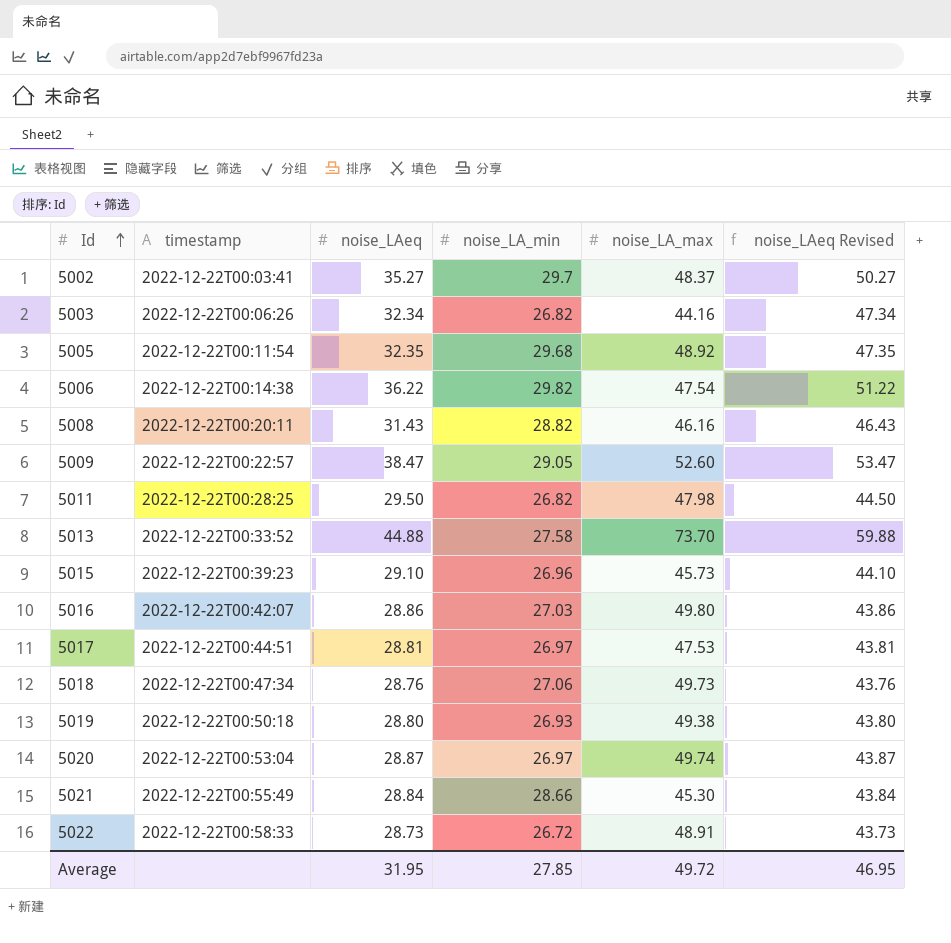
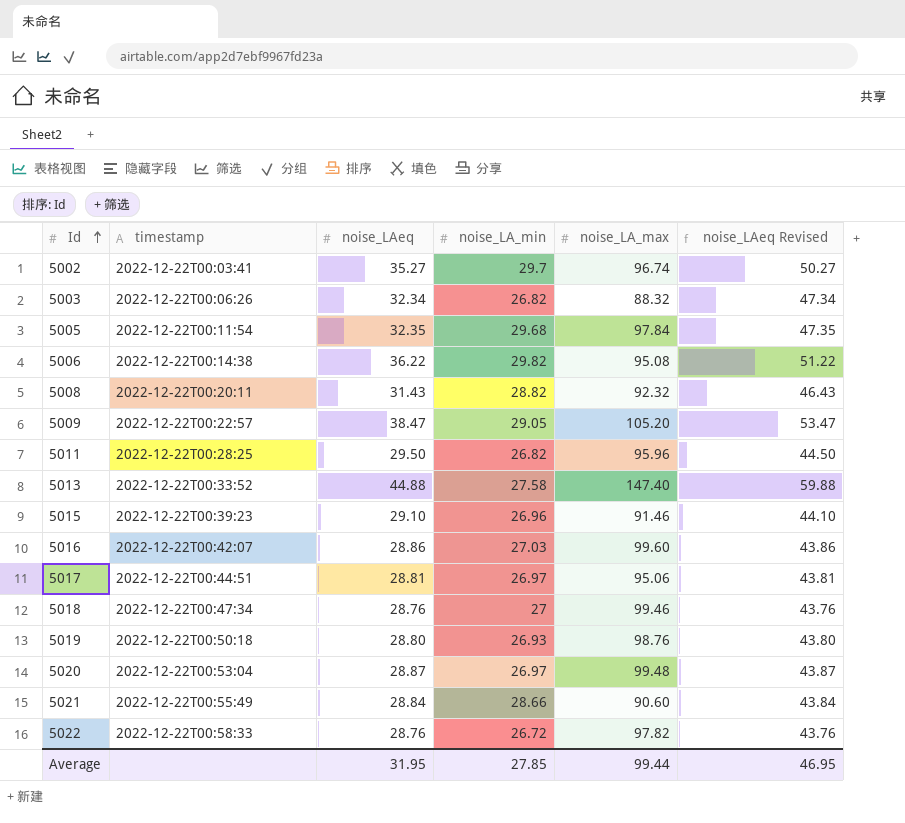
5002 | noise_LA_max: 48.37 -> 96.74
5003 | noise_LA_max: 44.16 -> 88.32
5005 | noise_LA_max: 48.92 -> 97.84
5006 | noise_LA_max: 47.54 -> 95.08
5008 | noise_LA_max: 46.16 -> 92.32
5009 | noise_LA_max: 52.60 -> 105.20
5011 | noise_LA_max: 47.98 -> 95.96
5013 | noise_LA_max: 73.70 -> 147.40
5015 | noise_LA_max: 45.73 -> 91.46
5016 | noise_LA_max: 49.80 -> 99.60
5017 | noise_LA_max: 47.53 -> 95.06
5018 | noise_LA_min: 27.06 -> 27
5018 | noise_LA_max: 49.73 -> 99.46
5019 | noise_LA_max: 49.38 -> 98.76
5020 | noise_LA_max: 49.74 -> 99.48
5021 | noise_LA_max: 45.30 -> 90.60
5022 | noise_LAeq: 28.73 -> 28.76
5022 | noise_LA_max: 48.91 -> 97.82
5022 | noise_LAeq Revised: 43.73 -> 43.76
Average | noise_LA_max: 49.72 -> 99.44

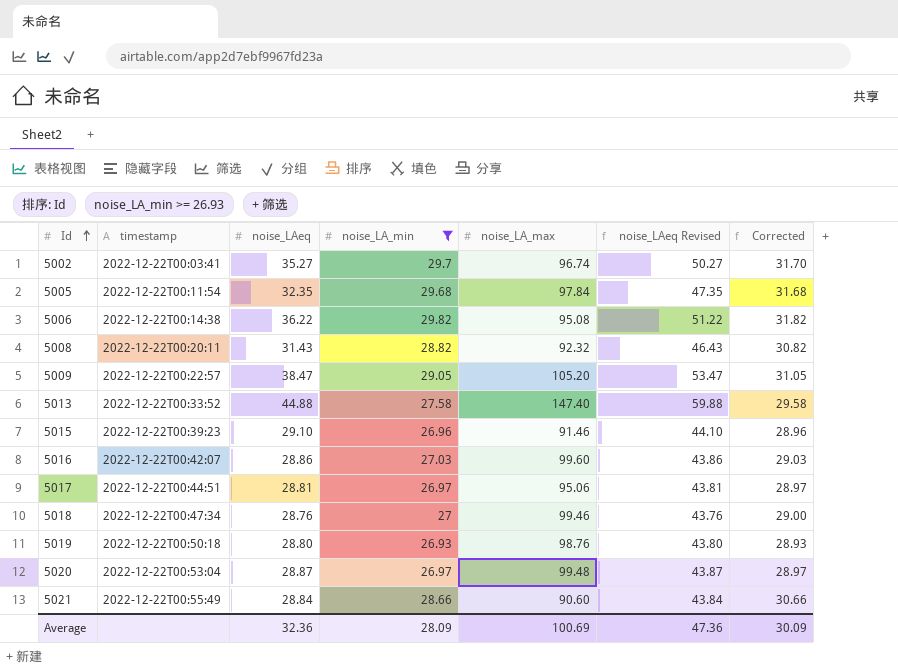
filter: none -> noise_LA_min >= 26.93
column Corrected | formula: none -> [noise_LA_min] + 2
Average | noise_LAeq: 31.95 -> 32.36
Average | noise_LA_min: 27.85 -> 28.09
Average | noise_LA_max: 99.44 -> 100.69
Average | noise_LAeq Revised: 46.95 -> 47.36

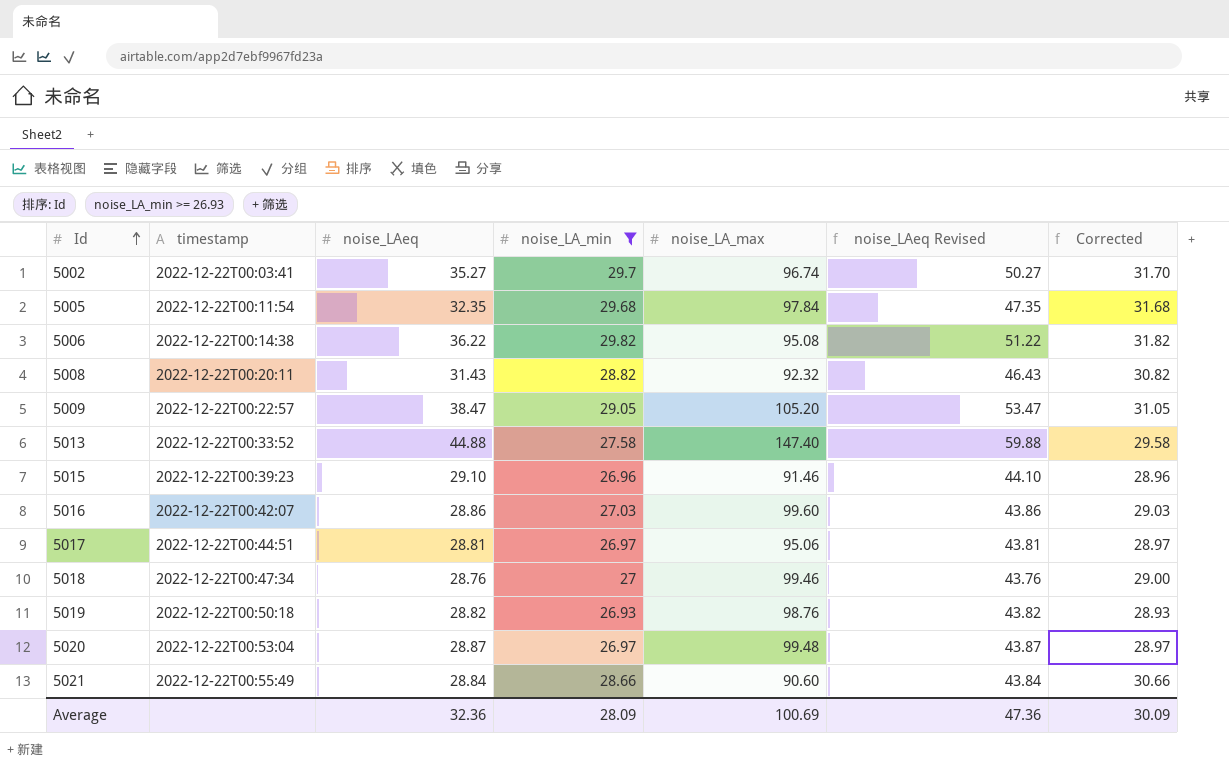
5019 | noise_LAeq: 28.80 -> 28.82
5019 | noise_LAeq Revised: 43.80 -> 43.82

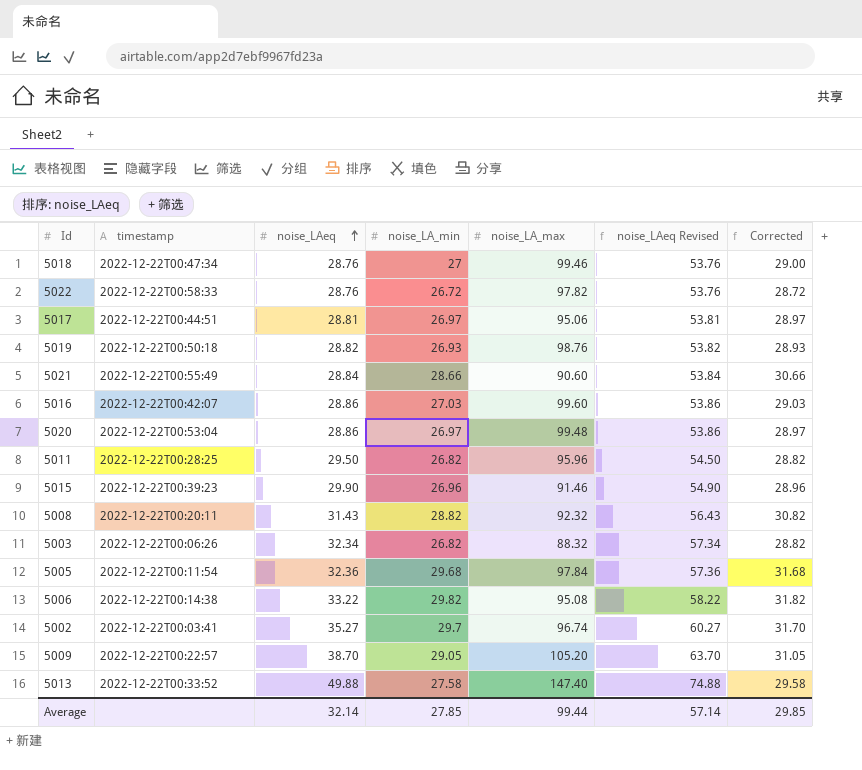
filter: noise_LA_min >= 26.93 -> none
row order: Id ascending -> noise_LAeq ascending
column noise_LAeq Revised | formula: [noise_LAeq] + 15 -> [noise_LAeq] + 25
5020 | noise_LAeq: 28.87 -> 28.86
5015 | noise_LAeq: 29.10 -> 29.90
5005 | noise_LAeq: 32.35 -> 32.36
5006 | noise_LAeq: 36.22 -> 33.22
5009 | noise_LAeq: 38.47 -> 38.70
5013 | noise_LAeq: 44.88 -> 49.88
Average | noise_LAeq: 32.36 -> 32.14
Average | noise_LA_min: 28.09 -> 27.85
Average | noise_LA_max: 100.69 -> 99.44
Average | noise_LAeq Revised: 47.36 -> 57.14
Average | Corrected: 30.09 -> 29.85

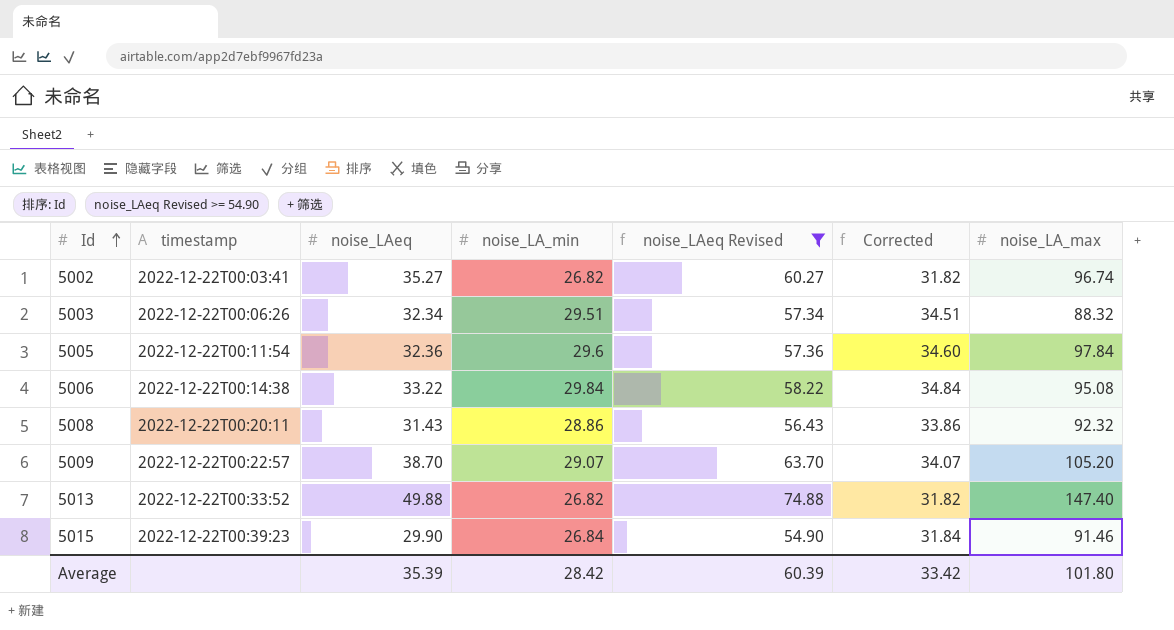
filter: none -> noise_LAeq Revised >= 54.90
row order: noise_LAeq ascending -> Id ascending
column Corrected | formula: [noise_LA_min] + 2 -> [noise_LA_min] + 5
column noise_LA_max | position: 5 -> 7
5002 | noise_LA_min: 29.7 -> 26.82
5003 | noise_LA_min: 26.82 -> 29.51
5005 | noise_LA_min: 29.68 -> 29.6
5006 | noise_LA_min: 29.82 -> 29.84
5008 | noise_LA_min: 28.82 -> 28.86
5009 | noise_LA_min: 29.05 -> 29.07
5013 | noise_LA_min: 27.58 -> 26.82
5015 | noise_LA_min: 26.96 -> 26.84
Average | noise_LAeq: 32.14 -> 35.39
Average | noise_LA_min: 27.85 -> 28.42
Average | noise_LAeq Revised: 57.14 -> 60.39
Average | Corrected: 29.85 -> 33.42
Average | noise_LA_max: 99.44 -> 101.80

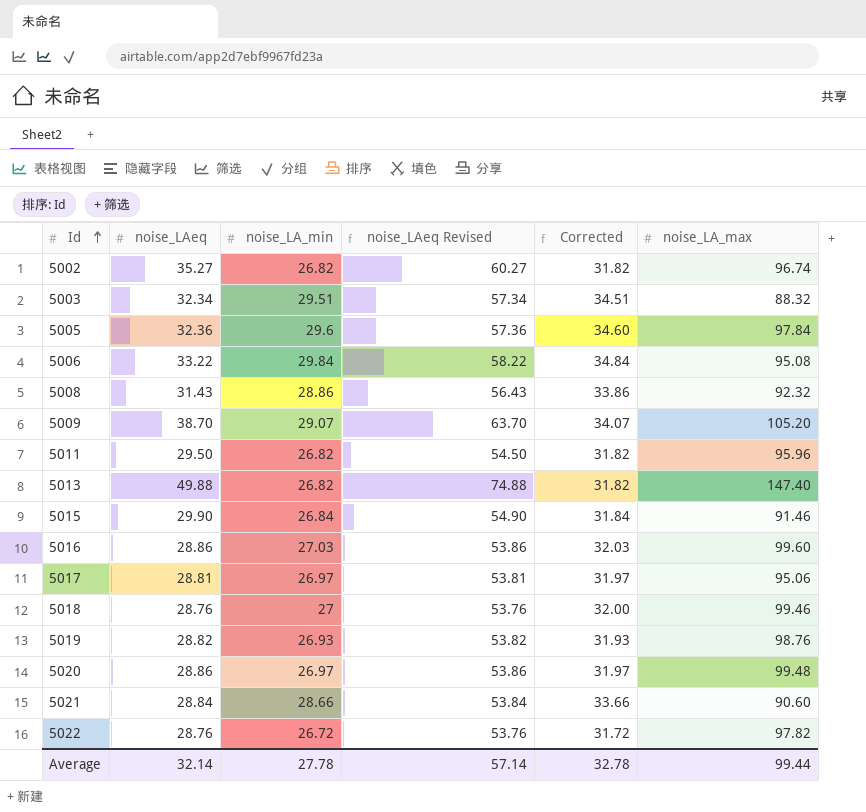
filter: noise_LAeq Revised >= 54.90 -> none
column timestamp | position: 2 -> none
Average | noise_LAeq: 35.39 -> 32.14
Average | noise_LA_min: 28.42 -> 27.78
Average | noise_LAeq Revised: 60.39 -> 57.14
Average | Corrected: 33.42 -> 32.78
Average | noise_LA_max: 101.80 -> 99.44

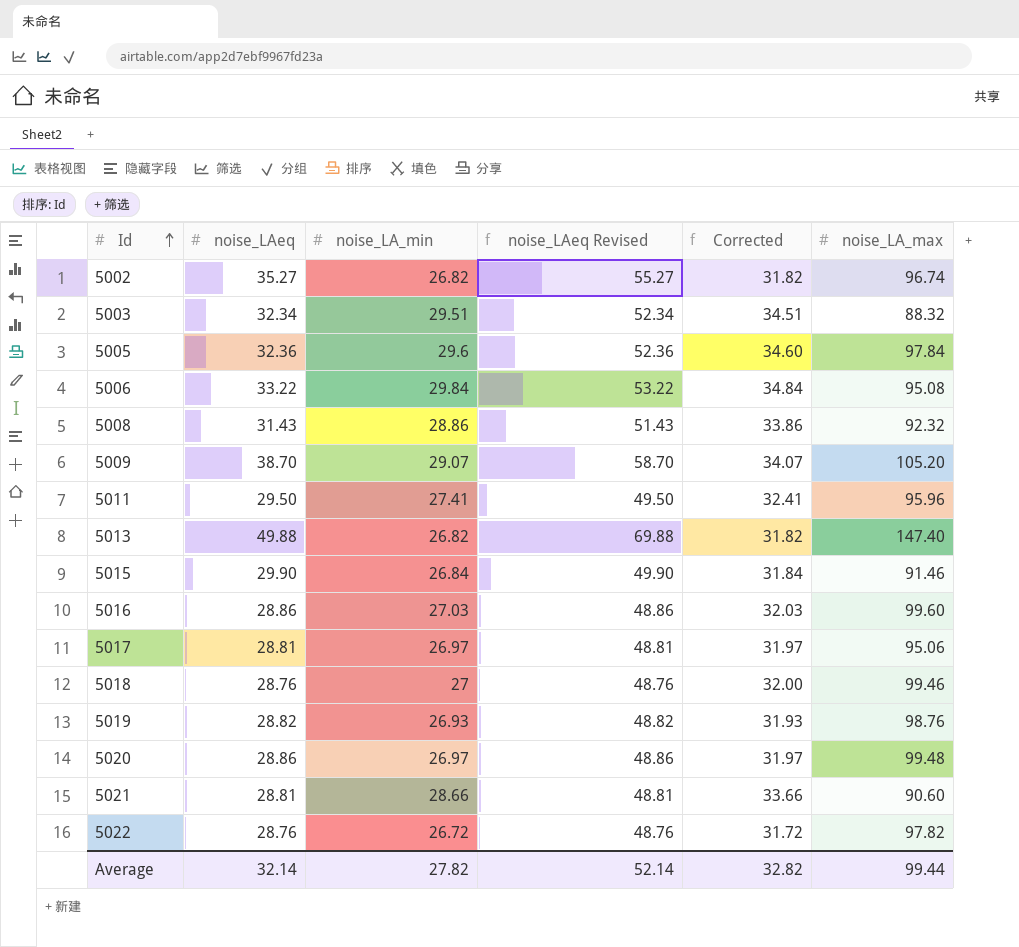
column noise_LAeq Revised | formula: [noise_LAeq] + 25 -> [noise_LAeq] + 20
5011 | noise_LA_min: 26.82 -> 27.41
5011 | Corrected: 31.82 -> 32.41
5021 | noise_LAeq: 28.84 -> 28.81
Average | noise_LA_min: 27.78 -> 27.82
Average | noise_LAeq Revised: 57.14 -> 52.14
Average | Corrected: 32.78 -> 32.82

